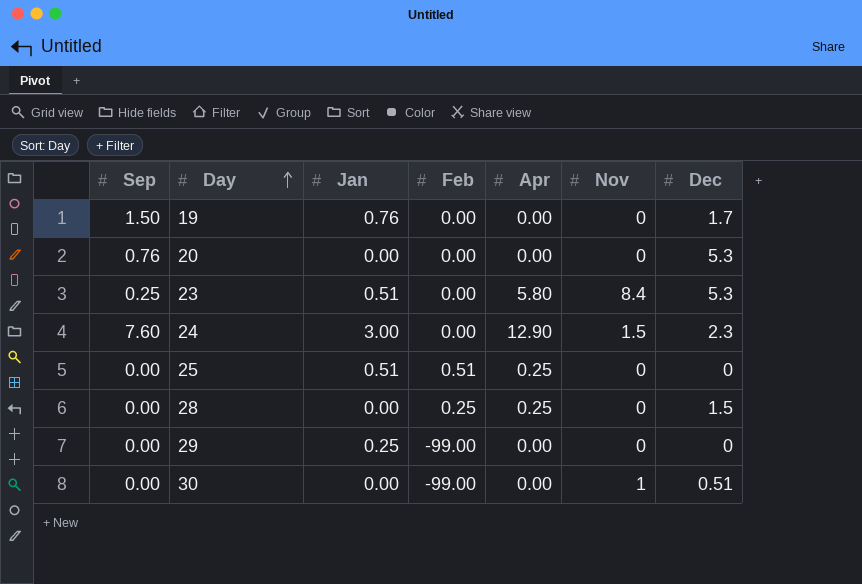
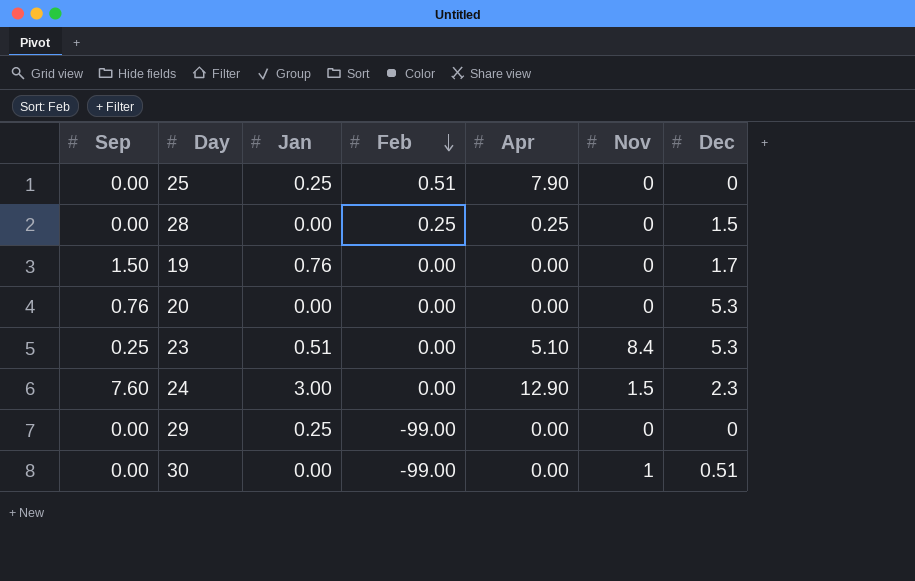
row order: Day ascending -> Feb descending
25 | Jan: 0.51 -> 0.25
25 | Apr: 0.25 -> 7.90
23 | Apr: 5.80 -> 5.10

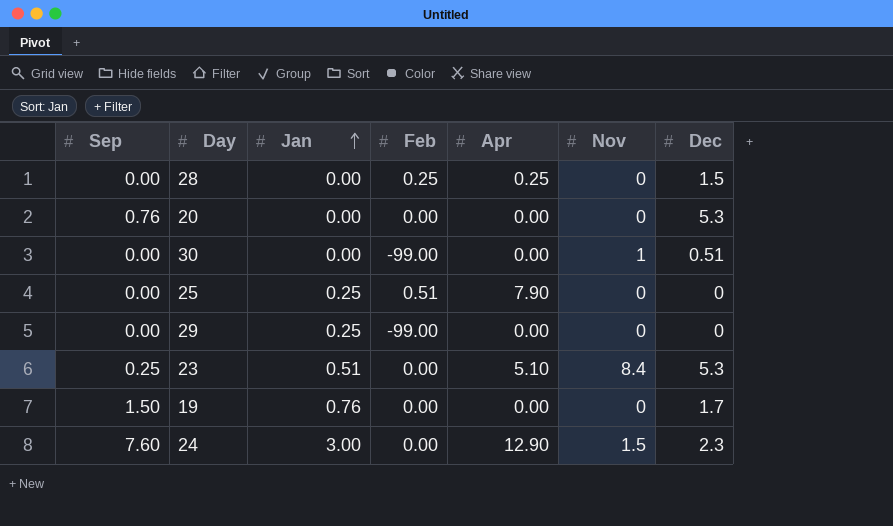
row order: Feb descending -> Jan ascending

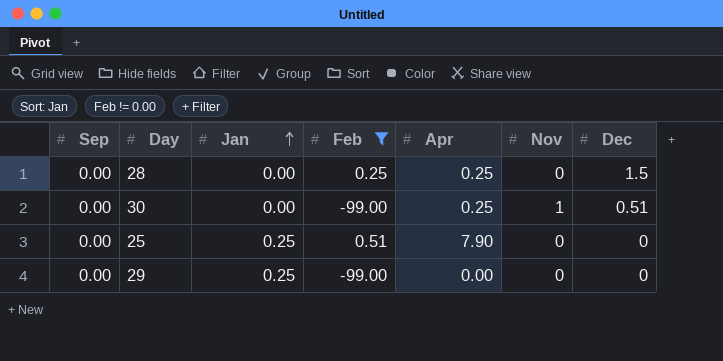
filter: none -> Feb != 0.00
30 | Apr: 0.00 -> 0.25

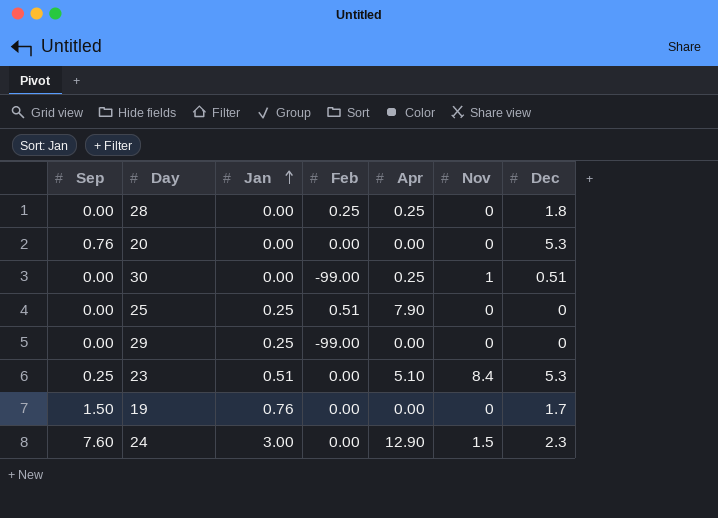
filter: Feb != 0.00 -> none
28 | Dec: 1.5 -> 1.8

